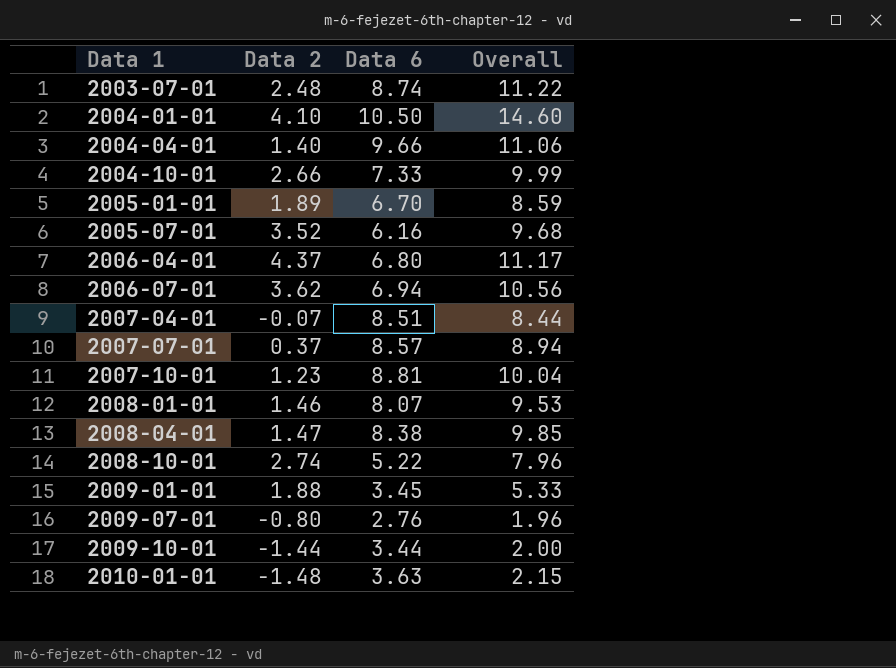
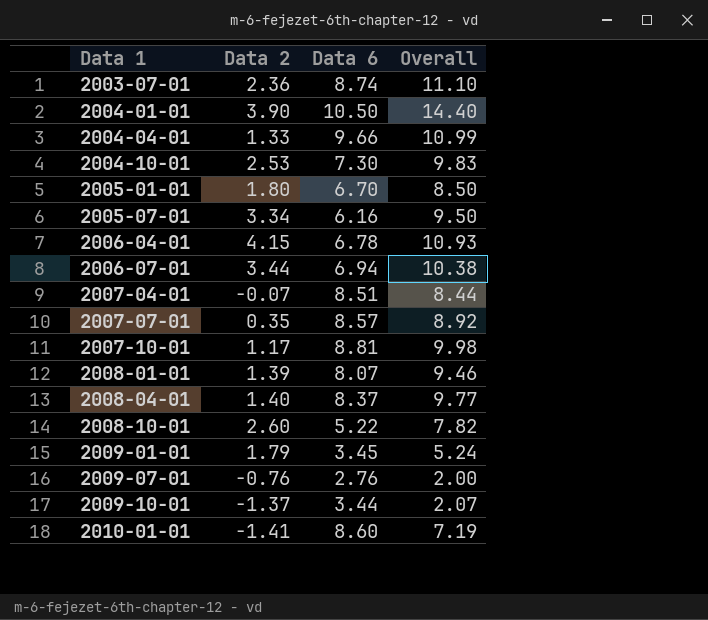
2003-07-01 | Data 2: 2.48 -> 2.36
2003-07-01 | Overall: 11.22 -> 11.10
2004-01-01 | Data 2: 4.10 -> 3.90
2004-01-01 | Overall: 14.60 -> 14.40
2004-04-01 | Data 2: 1.40 -> 1.33
2004-04-01 | Overall: 11.06 -> 10.99
2004-10-01 | Data 2: 2.66 -> 2.53
2004-10-01 | Data 6: 7.33 -> 7.30
2004-10-01 | Overall: 9.99 -> 9.83
2005-01-01 | Data 2: 1.89 -> 1.80
2005-01-01 | Overall: 8.59 -> 8.50
2005-07-01 | Data 2: 3.52 -> 3.34
2005-07-01 | Overall: 9.68 -> 9.50
2006-04-01 | Data 2: 4.37 -> 4.15
2006-04-01 | Data 6: 6.80 -> 6.78
2006-04-01 | Overall: 11.17 -> 10.93
2006-07-01 | Data 2: 3.62 -> 3.44
2006-07-01 | Overall: 10.56 -> 10.38
2007-07-01 | Data 2: 0.37 -> 0.35
2007-07-01 | Overall: 8.94 -> 8.92
2007-10-01 | Data 2: 1.23 -> 1.17
2007-10-01 | Overall: 10.04 -> 9.98
2008-01-01 | Data 2: 1.46 -> 1.39
2008-01-01 | Overall: 9.53 -> 9.46
2008-04-01 | Data 2: 1.47 -> 1.40
2008-04-01 | Data 6: 8.38 -> 8.37
2008-04-01 | Overall: 9.85 -> 9.77
2008-10-01 | Data 2: 2.74 -> 2.60
2008-10-01 | Overall: 7.96 -> 7.82
2009-01-01 | Data 2: 1.88 -> 1.79
2009-01-01 | Overall: 5.33 -> 5.24
2009-07-01 | Data 2: -0.80 -> -0.76
2009-07-01 | Overall: 1.96 -> 2.00
2009-10-01 | Data 2: -1.44 -> -1.37
2009-10-01 | Overall: 2.00 -> 2.07
2010-01-01 | Data 2: -1.48 -> -1.41
2010-01-01 | Data 6: 3.63 -> 8.60
2010-01-01 | Overall: 2.15 -> 7.19

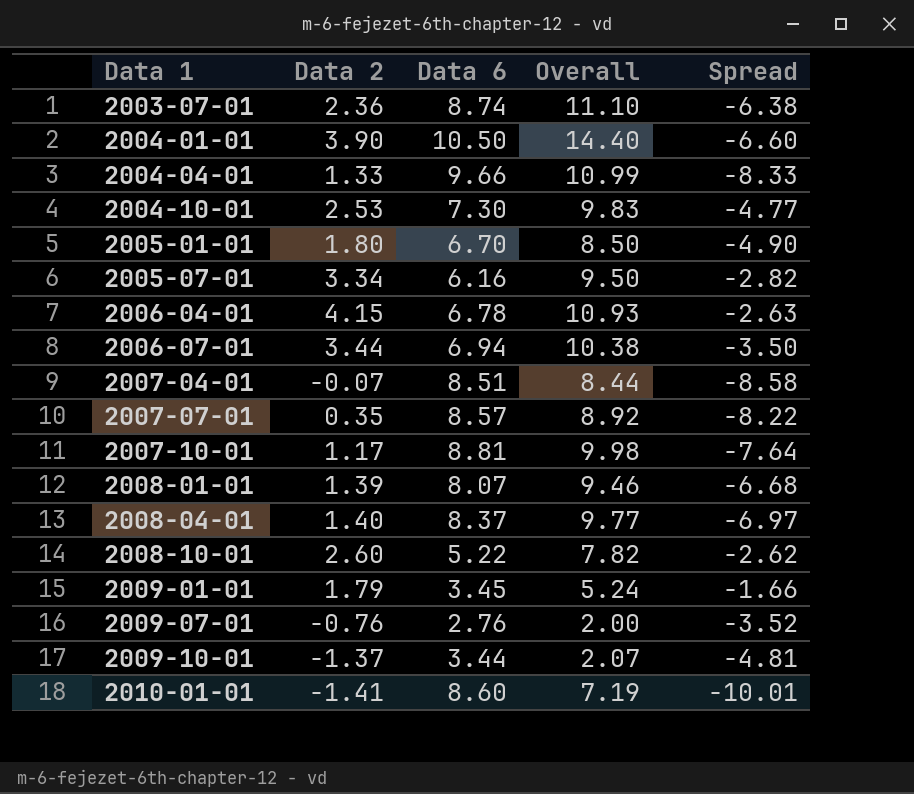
column Spread | formula: none -> [Data 2] - [Data 6]

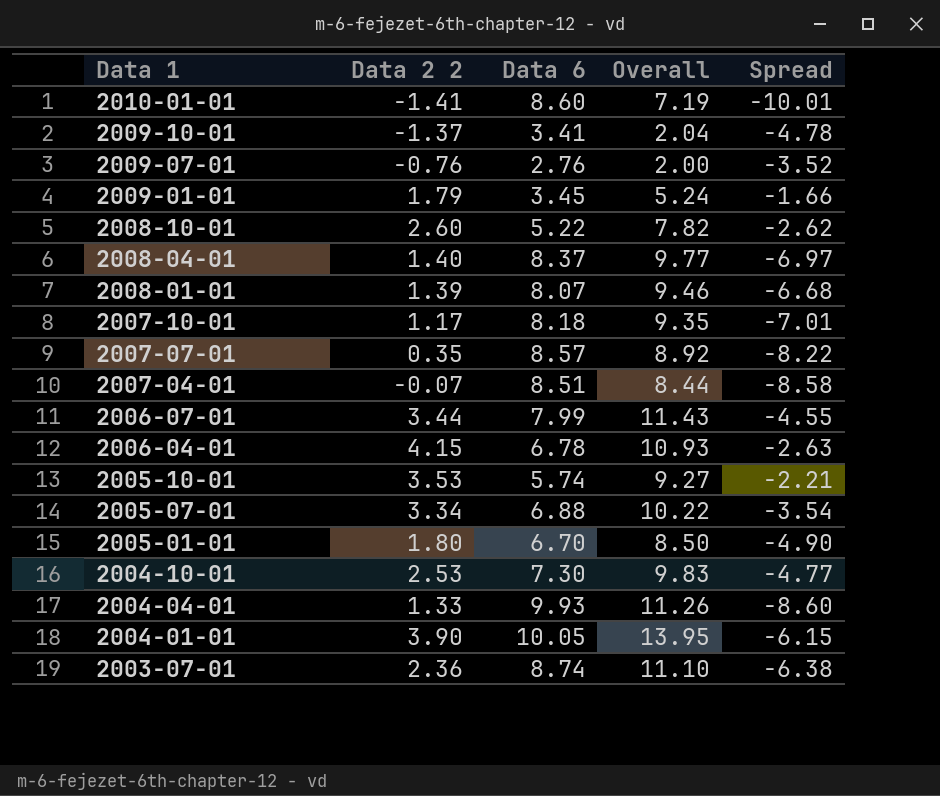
row order: Data 1 ascending -> Data 1 descending
column name: Data 2 -> Data 2 2
2009-10-01 | Data 6: 3.44 -> 3.41
2009-10-01 | Overall: 2.07 -> 2.04
2009-10-01 | Spread: -4.81 -> -4.78
2007-10-01 | Data 6: 8.81 -> 8.18
2007-10-01 | Overall: 9.98 -> 9.35
2007-10-01 | Spread: -7.64 -> -7.01
2006-07-01 | Data 6: 6.94 -> 7.99
2006-07-01 | Overall: 10.38 -> 11.43
2006-07-01 | Spread: -3.50 -> -4.55
row 2005-10-01: none -> 3.53 | 5.74 | 9.27 | -2.21
2005-07-01 | Data 6: 6.16 -> 6.88
2005-07-01 | Overall: 9.50 -> 10.22
2005-07-01 | Spread: -2.82 -> -3.54
2004-04-01 | Data 6: 9.66 -> 9.93
2004-04-01 | Overall: 10.99 -> 11.26
2004-04-01 | Spread: -8.33 -> -8.60
2004-01-01 | Data 6: 10.50 -> 10.05
2004-01-01 | Overall: 14.40 -> 13.95
2004-01-01 | Spread: -6.60 -> -6.15

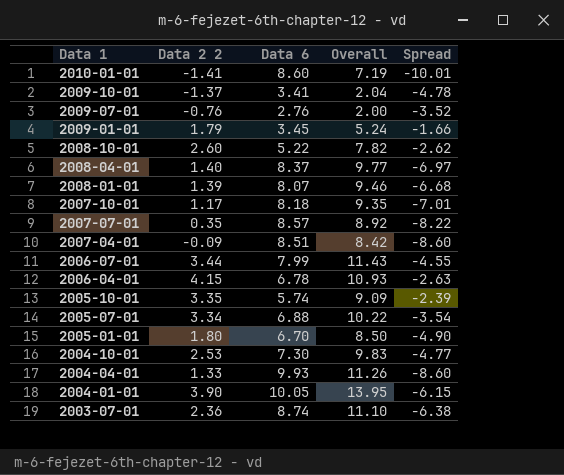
2007-04-01 | Data 2 2: -0.07 -> -0.09
2007-04-01 | Overall: 8.44 -> 8.42
2007-04-01 | Spread: -8.58 -> -8.60
2005-10-01 | Data 2 2: 3.53 -> 3.35
2005-10-01 | Overall: 9.27 -> 9.09
2005-10-01 | Spread: -2.21 -> -2.39

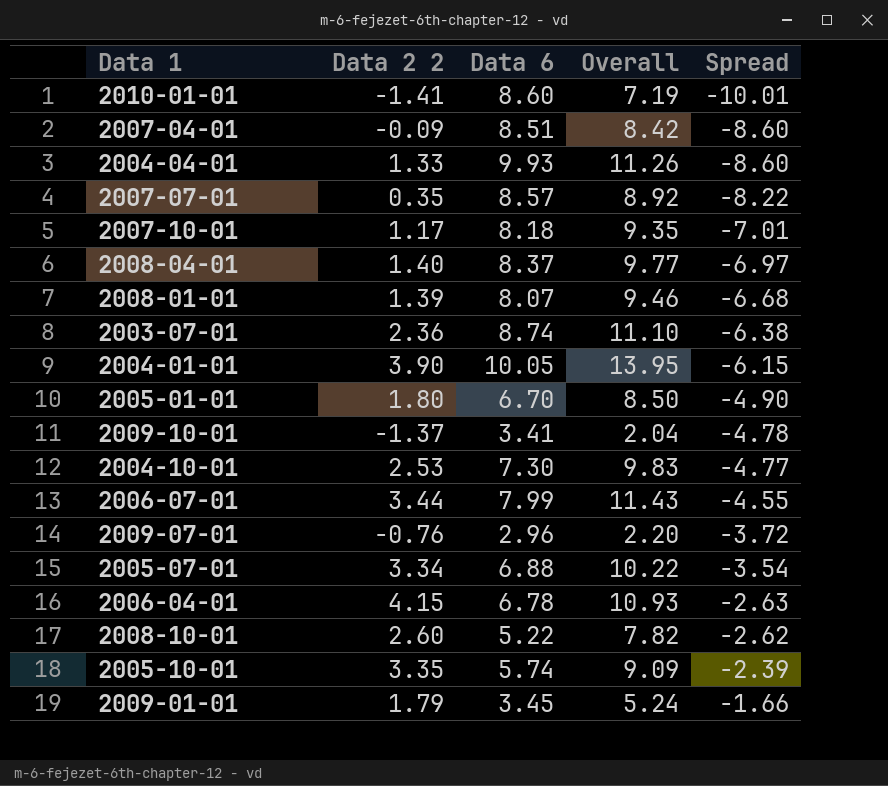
row order: Data 1 descending -> Spread ascending
2009-07-01 | Data 6: 2.76 -> 2.96
2009-07-01 | Overall: 2.00 -> 2.20
2009-07-01 | Spread: -3.52 -> -3.72

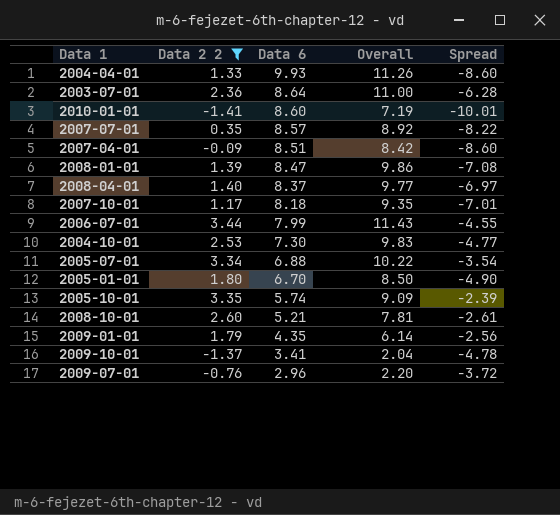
filter: none -> Data 2 2 <= 3.44
row order: Spread ascending -> Data 6 descending
2003-07-01 | Data 6: 8.74 -> 8.64
2003-07-01 | Overall: 11.10 -> 11.00
2003-07-01 | Spread: -6.38 -> -6.28
2008-01-01 | Data 6: 8.07 -> 8.47
2008-01-01 | Overall: 9.46 -> 9.86
2008-01-01 | Spread: -6.68 -> -7.08
2008-10-01 | Data 6: 5.22 -> 5.21
2008-10-01 | Overall: 7.82 -> 7.81
2008-10-01 | Spread: -2.62 -> -2.61
2009-01-01 | Data 6: 3.45 -> 4.35
2009-01-01 | Overall: 5.24 -> 6.14
2009-01-01 | Spread: -1.66 -> -2.56

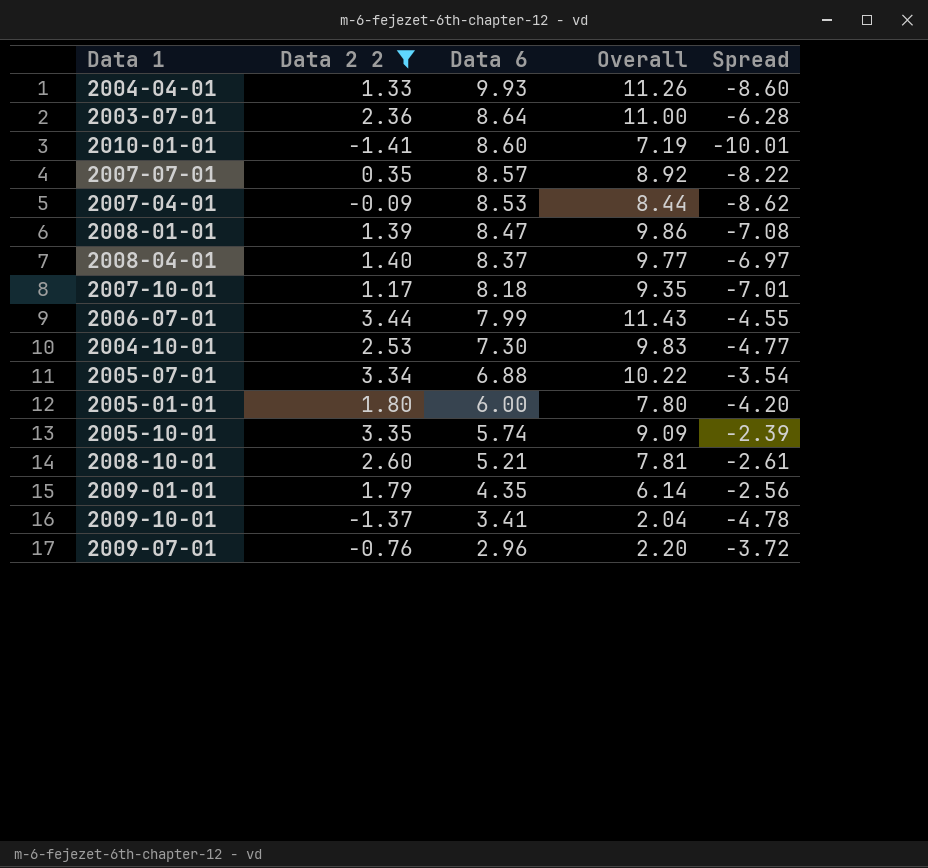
2007-04-01 | Data 6: 8.51 -> 8.53
2007-04-01 | Overall: 8.42 -> 8.44
2007-04-01 | Spread: -8.60 -> -8.62
2005-01-01 | Data 6: 6.70 -> 6.00
2005-01-01 | Overall: 8.50 -> 7.80
2005-01-01 | Spread: -4.90 -> -4.20

